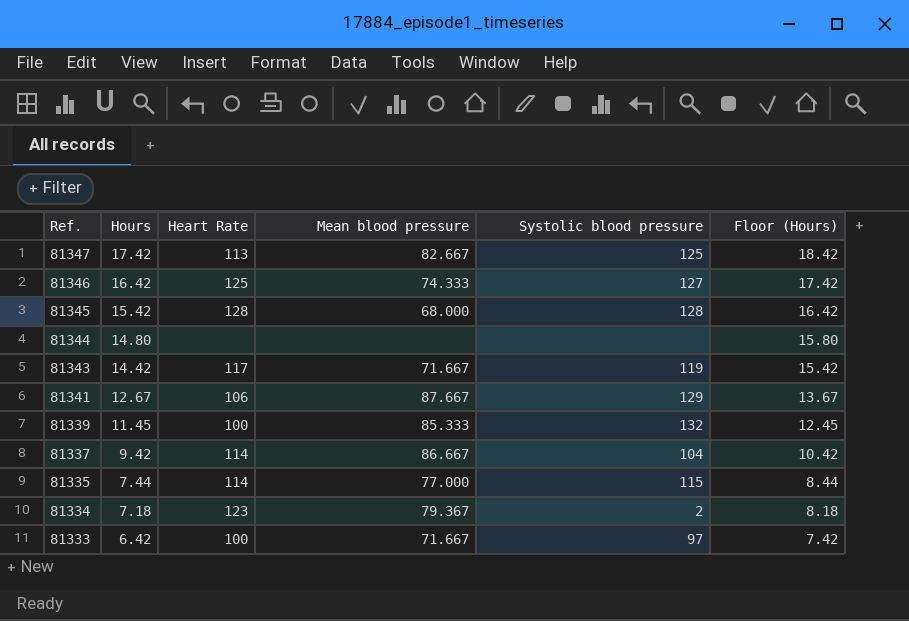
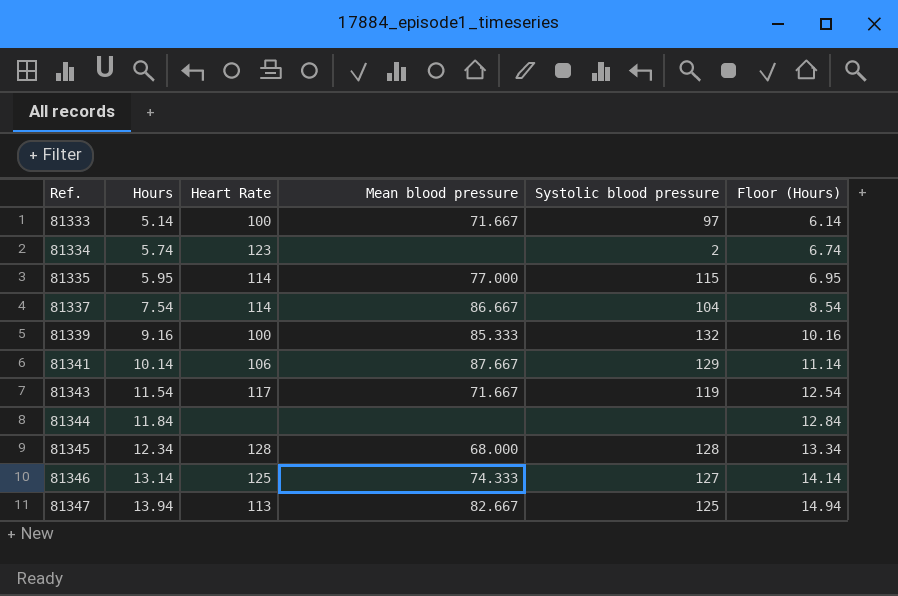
row order: Ref. descending -> Ref. ascending
81333 | Hours: 6.42 -> 5.14
81333 | Floor (Hours): 7.42 -> 6.14
81334 | Hours: 7.18 -> 5.74
81334 | Mean blood pressure: 79.367 -> none
81334 | Floor (Hours): 8.18 -> 6.74
81335 | Hours: 7.44 -> 5.95
81335 | Floor (Hours): 8.44 -> 6.95
81337 | Hours: 9.42 -> 7.54
81337 | Floor (Hours): 10.42 -> 8.54
81339 | Hours: 11.45 -> 9.16
81339 | Floor (Hours): 12.45 -> 10.16
81341 | Hours: 12.67 -> 10.14
81341 | Floor (Hours): 13.67 -> 11.14
81343 | Hours: 14.42 -> 11.54
81343 | Floor (Hours): 15.42 -> 12.54
81344 | Hours: 14.80 -> 11.84
81344 | Floor (Hours): 15.80 -> 12.84
81345 | Hours: 15.42 -> 12.34
81345 | Floor (Hours): 16.42 -> 13.34
81346 | Hours: 16.42 -> 13.14
81346 | Floor (Hours): 17.42 -> 14.14
81347 | Hours: 17.42 -> 13.94
81347 | Floor (Hours): 18.42 -> 14.94

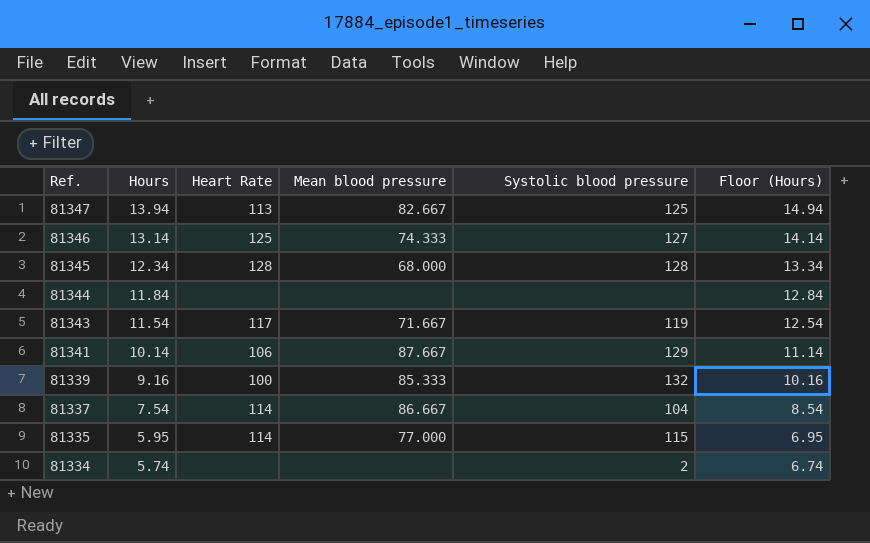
row order: Ref. ascending -> Ref. descending
row 81333: 5.14 | 100 | 71.667 | 97 | 6.14 -> none
81334 | Heart Rate: 123 -> none

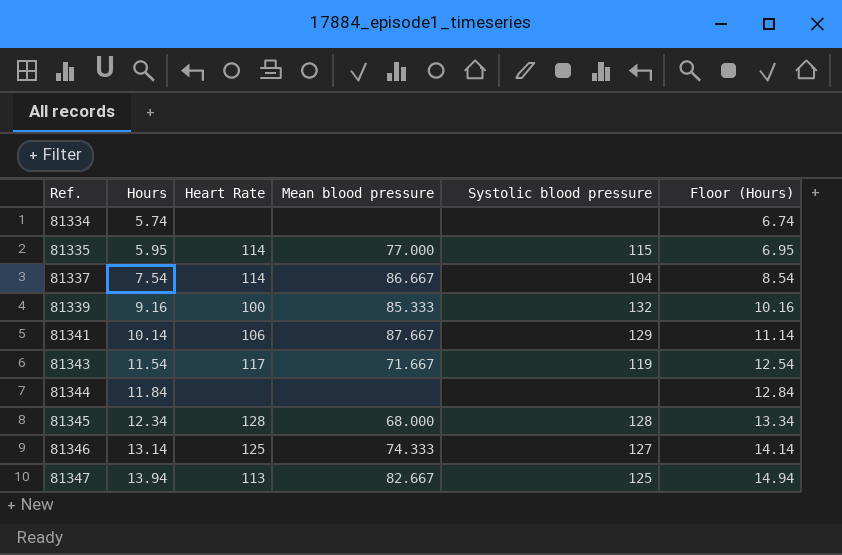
row order: Ref. descending -> Ref. ascending
81334 | Systolic blood pressure: 2 -> none

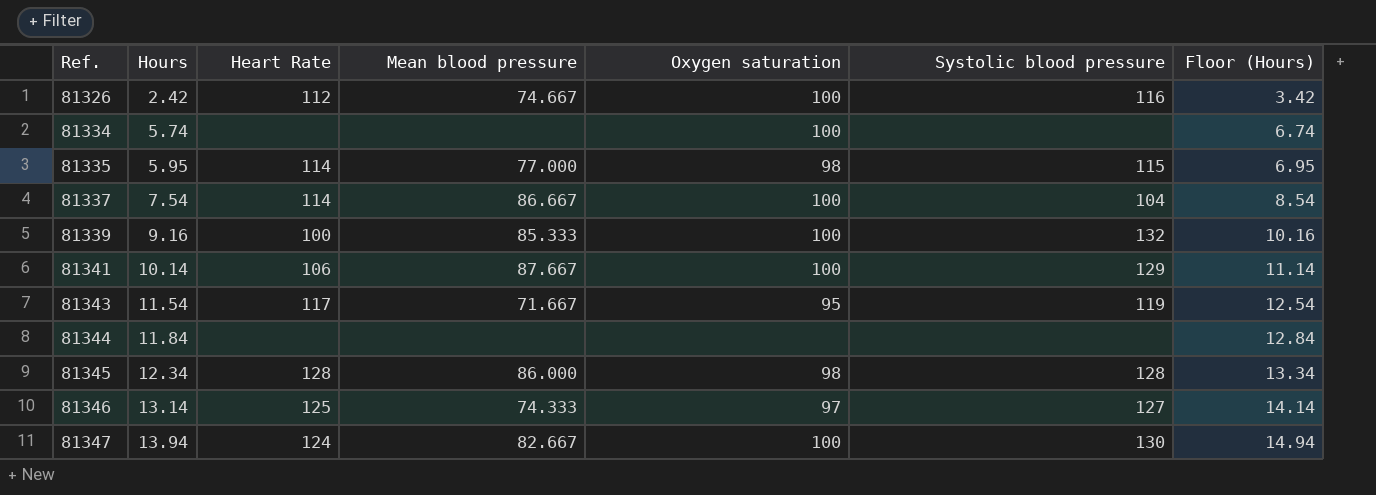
column Oxygen saturation | position: none -> 5
row 81326: none -> 2.42 | 112 | 74.667 | 100 | 116 | 3.42
81345 | Mean blood pressure: 68.000 -> 86.000
81347 | Heart Rate: 113 -> 124
81347 | Systolic blood pressure: 125 -> 130

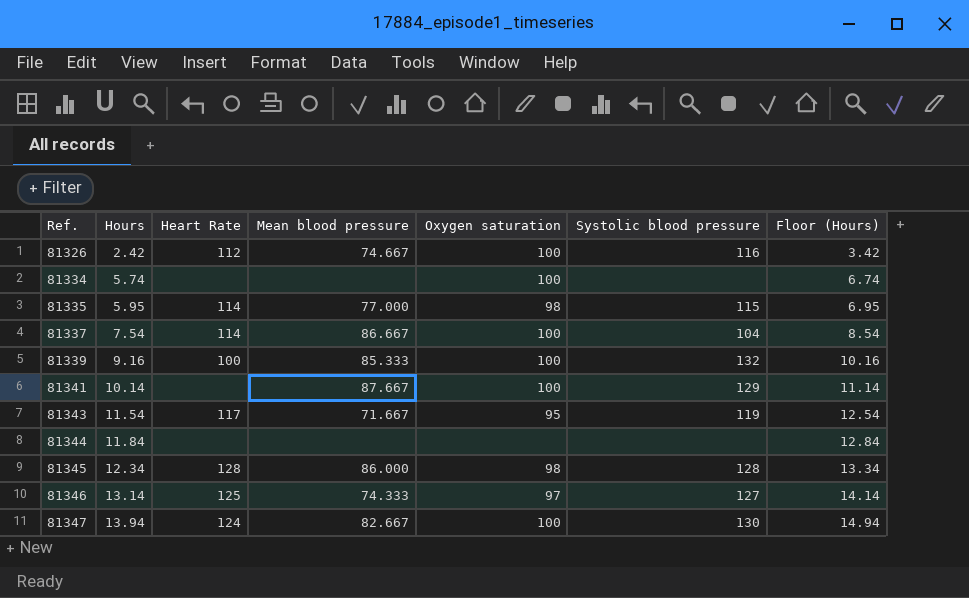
81341 | Heart Rate: 106 -> none

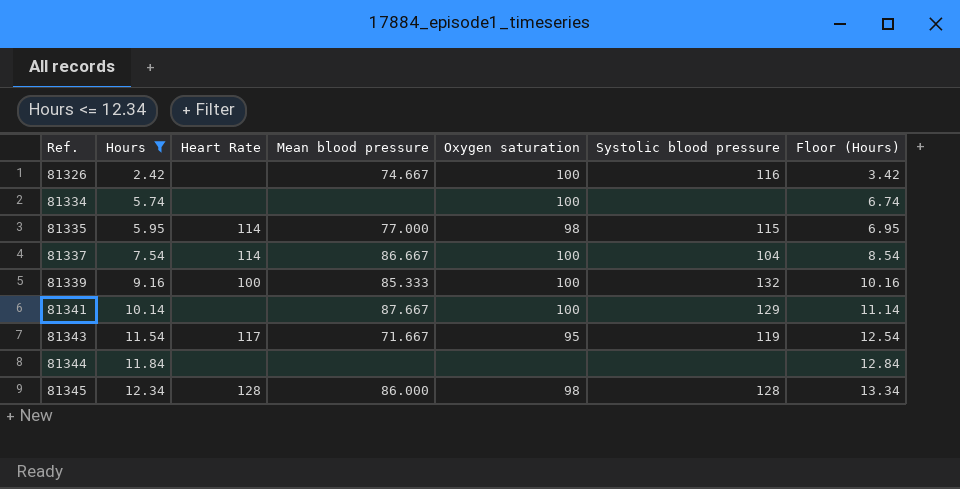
filter: none -> Hours <= 12.34
81326 | Heart Rate: 112 -> none

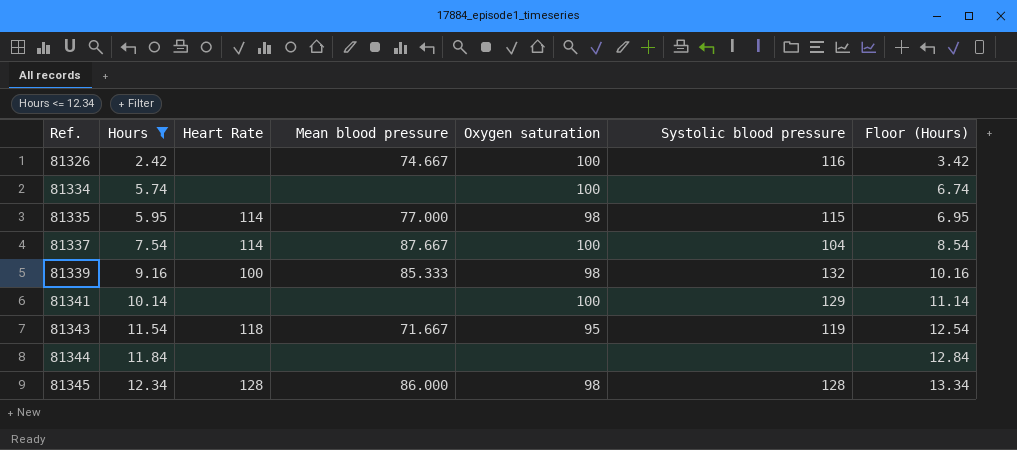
81337 | Mean blood pressure: 86.667 -> 87.667
81339 | Oxygen saturation: 100 -> 98
81341 | Mean blood pressure: 87.667 -> none
81343 | Heart Rate: 117 -> 118

